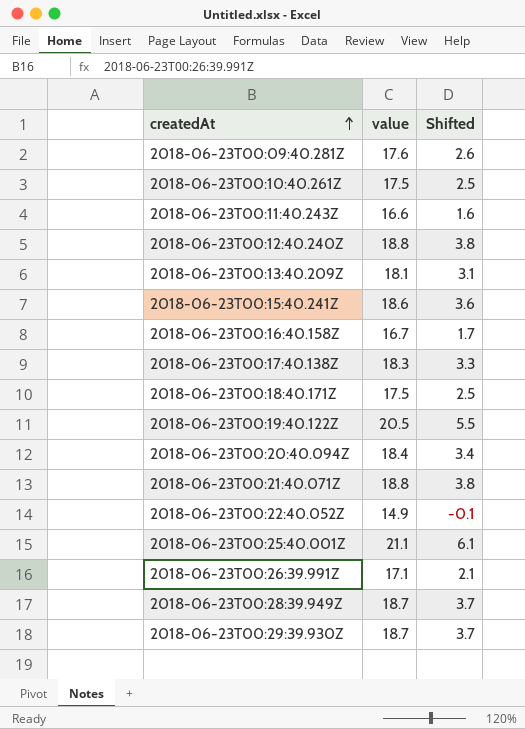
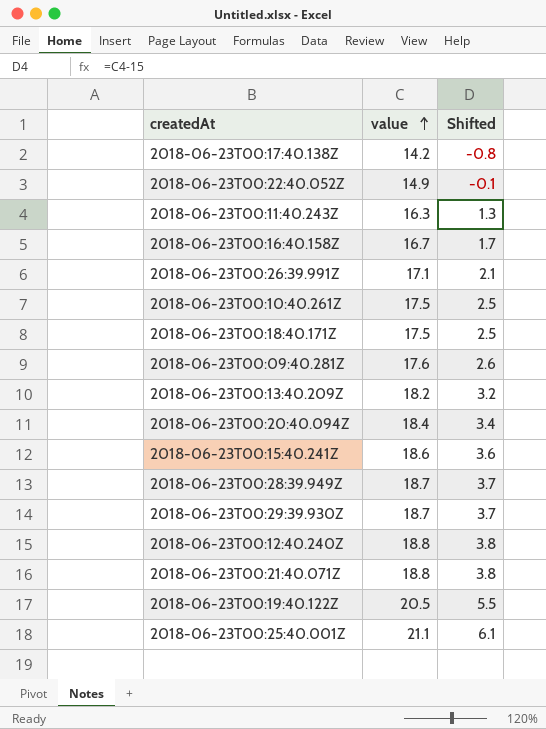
row order: createdAt ascending -> value ascending
2018-06-23T00:17:40.138Z | value: 18.3 -> 14.2
2018-06-23T00:17:40.138Z | Shifted: 3.3 -> -0.8
2018-06-23T00:11:40.243Z | value: 16.6 -> 16.3
2018-06-23T00:11:40.243Z | Shifted: 1.6 -> 1.3
2018-06-23T00:13:40.209Z | value: 18.1 -> 18.2
2018-06-23T00:13:40.209Z | Shifted: 3.1 -> 3.2

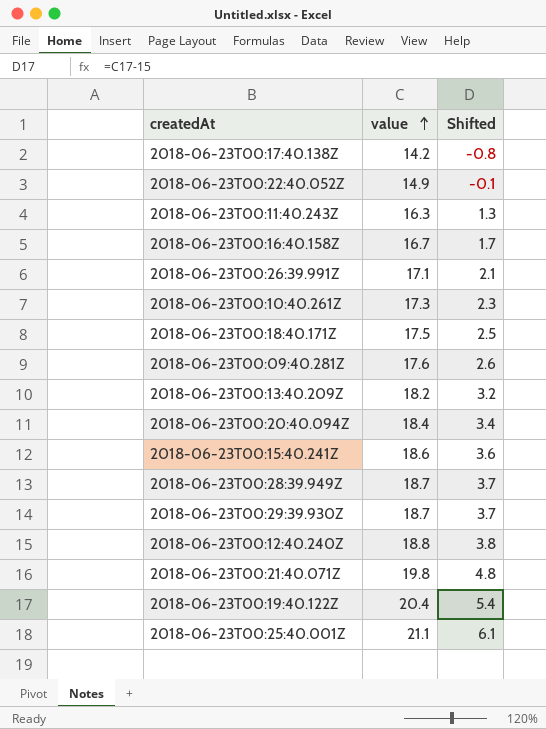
2018-06-23T00:10:40.261Z | value: 17.5 -> 17.3
2018-06-23T00:10:40.261Z | Shifted: 2.5 -> 2.3
2018-06-23T00:21:40.071Z | value: 18.8 -> 19.8
2018-06-23T00:21:40.071Z | Shifted: 3.8 -> 4.8
2018-06-23T00:19:40.122Z | value: 20.5 -> 20.4
2018-06-23T00:19:40.122Z | Shifted: 5.5 -> 5.4

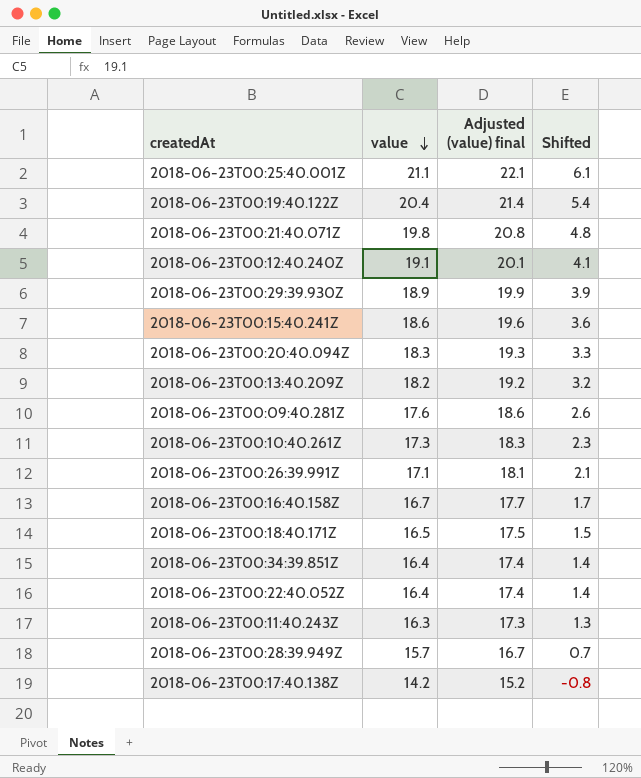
row order: value ascending -> value descending
column Adjusted (value) final | formula: none -> [value] + 1
2018-06-23T00:12:40.240Z | value: 18.8 -> 19.1
2018-06-23T00:12:40.240Z | Shifted: 3.8 -> 4.1
2018-06-23T00:29:39.930Z | value: 18.7 -> 18.9
2018-06-23T00:29:39.930Z | Shifted: 3.7 -> 3.9
2018-06-23T00:20:40.094Z | value: 18.4 -> 18.3
2018-06-23T00:20:40.094Z | Shifted: 3.4 -> 3.3
2018-06-23T00:18:40.171Z | value: 17.5 -> 16.5
2018-06-23T00:18:40.171Z | Shifted: 2.5 -> 1.5
row 2018-06-23T00:34:39.851Z: none -> 16.4 | 17.4 | 1.4
2018-06-23T00:22:40.052Z | value: 14.9 -> 16.4
2018-06-23T00:22:40.052Z | Shifted: -0.1 -> 1.4
2018-06-23T00:28:39.949Z | value: 18.7 -> 15.7
2018-06-23T00:28:39.949Z | Shifted: 3.7 -> 0.7

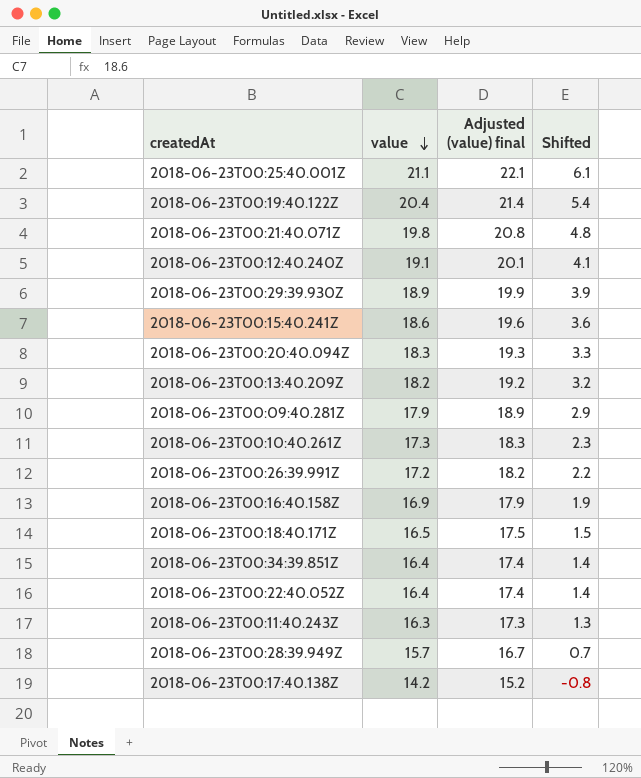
2018-06-23T00:09:40.281Z | value: 17.6 -> 17.9
2018-06-23T00:09:40.281Z | Adjusted (value) final: 18.6 -> 18.9
2018-06-23T00:09:40.281Z | Shifted: 2.6 -> 2.9
2018-06-23T00:26:39.991Z | value: 17.1 -> 17.2
2018-06-23T00:26:39.991Z | Adjusted (value) final: 18.1 -> 18.2
2018-06-23T00:26:39.991Z | Shifted: 2.1 -> 2.2
2018-06-23T00:16:40.158Z | value: 16.7 -> 16.9
2018-06-23T00:16:40.158Z | Adjusted (value) final: 17.7 -> 17.9
2018-06-23T00:16:40.158Z | Shifted: 1.7 -> 1.9

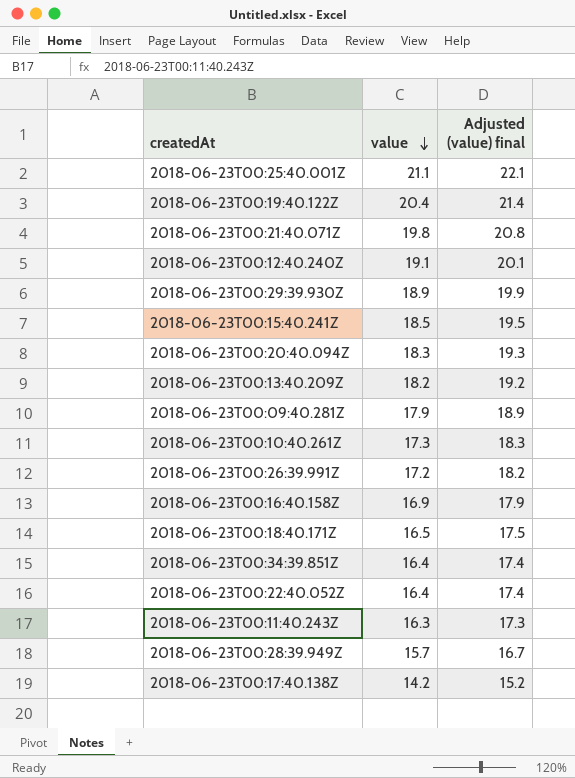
column Shifted | formula: [value] - 15 -> none
2018-06-23T00:15:40.241Z | value: 18.6 -> 18.5
2018-06-23T00:15:40.241Z | Adjusted (value) final: 19.6 -> 19.5

